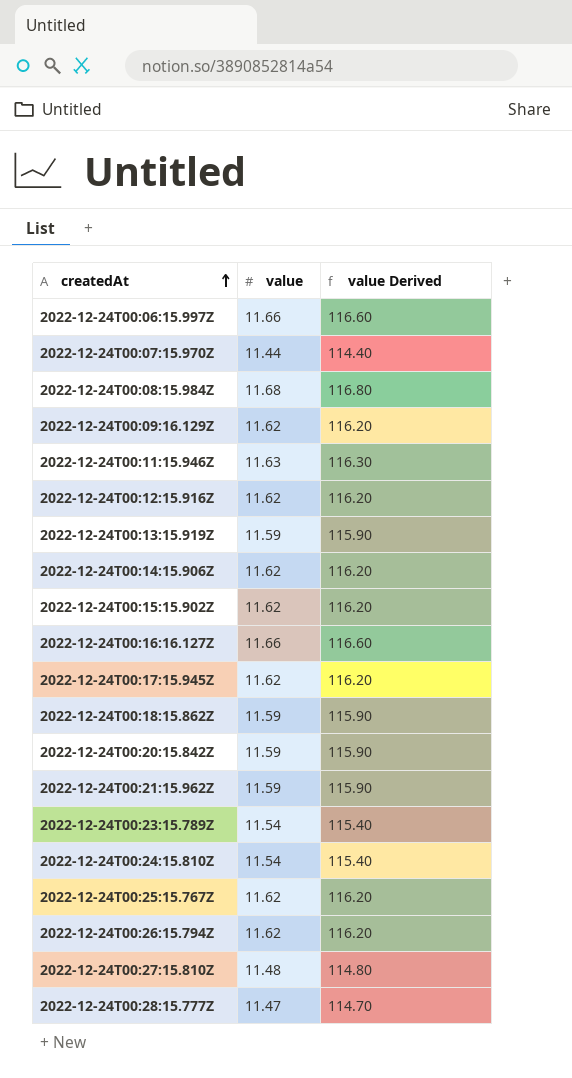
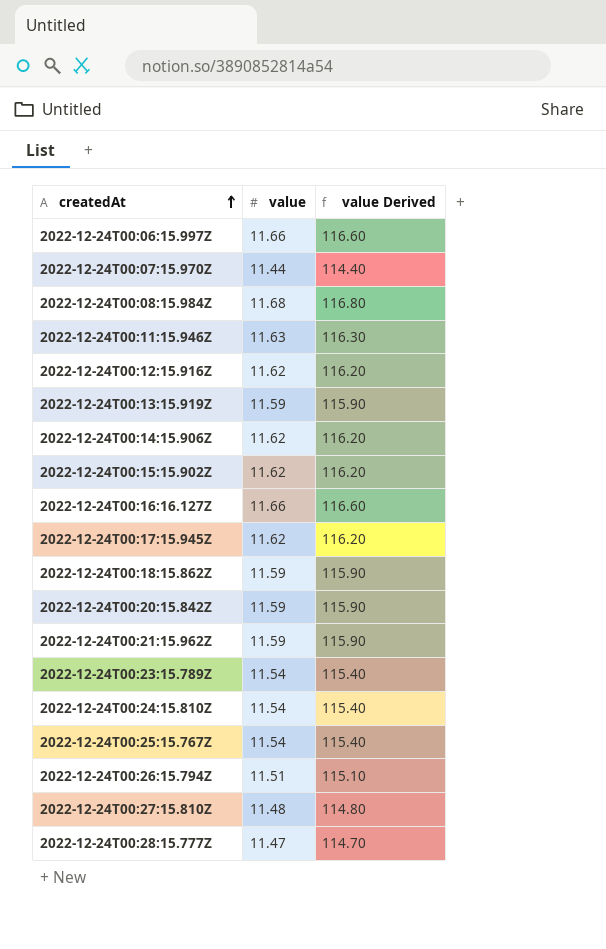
row 2022-12-24T00:09:16.129Z: 11.62 | 116.20 -> none
2022-12-24T00:25:15.767Z | value: 11.62 -> 11.54
2022-12-24T00:25:15.767Z | value Derived: 116.20 -> 115.40
2022-12-24T00:26:15.794Z | value: 11.62 -> 11.51
2022-12-24T00:26:15.794Z | value Derived: 116.20 -> 115.10

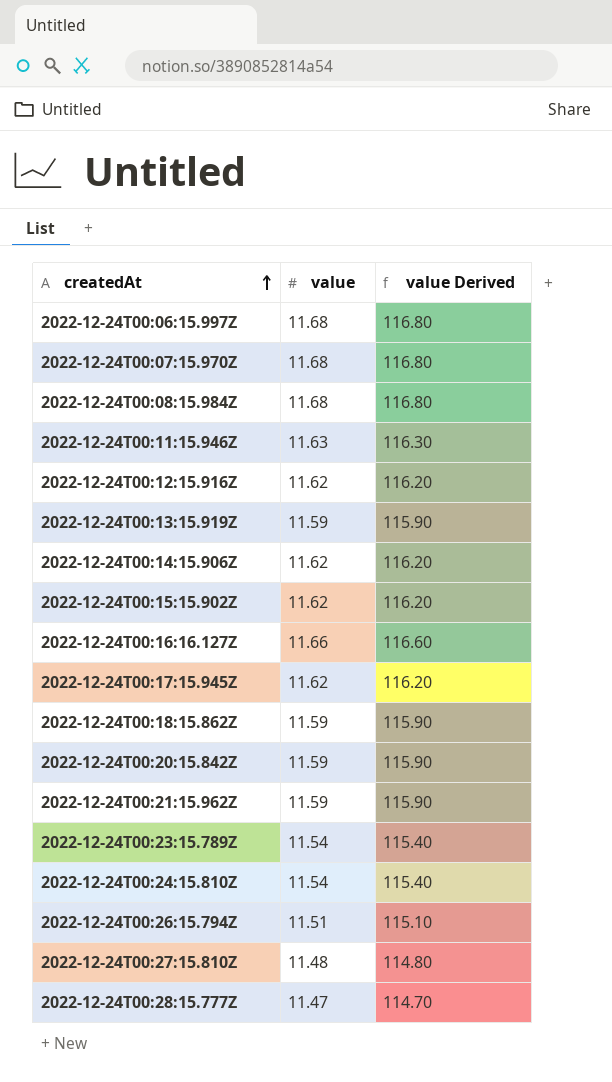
row 2022-12-24T00:25:15.767Z: 11.54 | 115.40 -> none
2022-12-24T00:06:15.997Z | value: 11.66 -> 11.68
2022-12-24T00:06:15.997Z | value Derived: 116.60 -> 116.80
2022-12-24T00:07:15.970Z | value: 11.44 -> 11.68
2022-12-24T00:07:15.970Z | value Derived: 114.40 -> 116.80

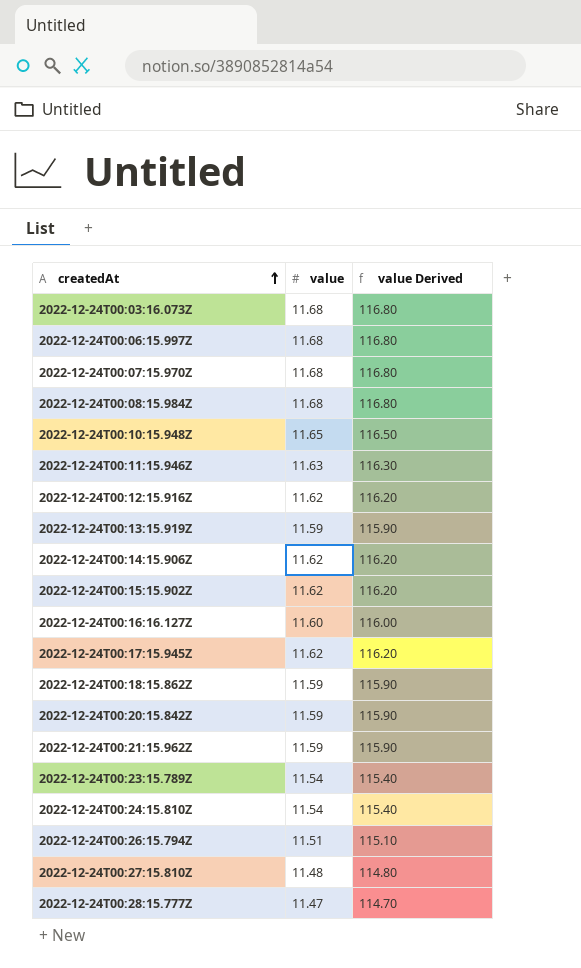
row 2022-12-24T00:03:16.073Z: none -> 11.68 | 116.80
row 2022-12-24T00:10:15.948Z: none -> 11.65 | 116.50
2022-12-24T00:16:16.127Z | value: 11.66 -> 11.60
2022-12-24T00:16:16.127Z | value Derived: 116.60 -> 116.00

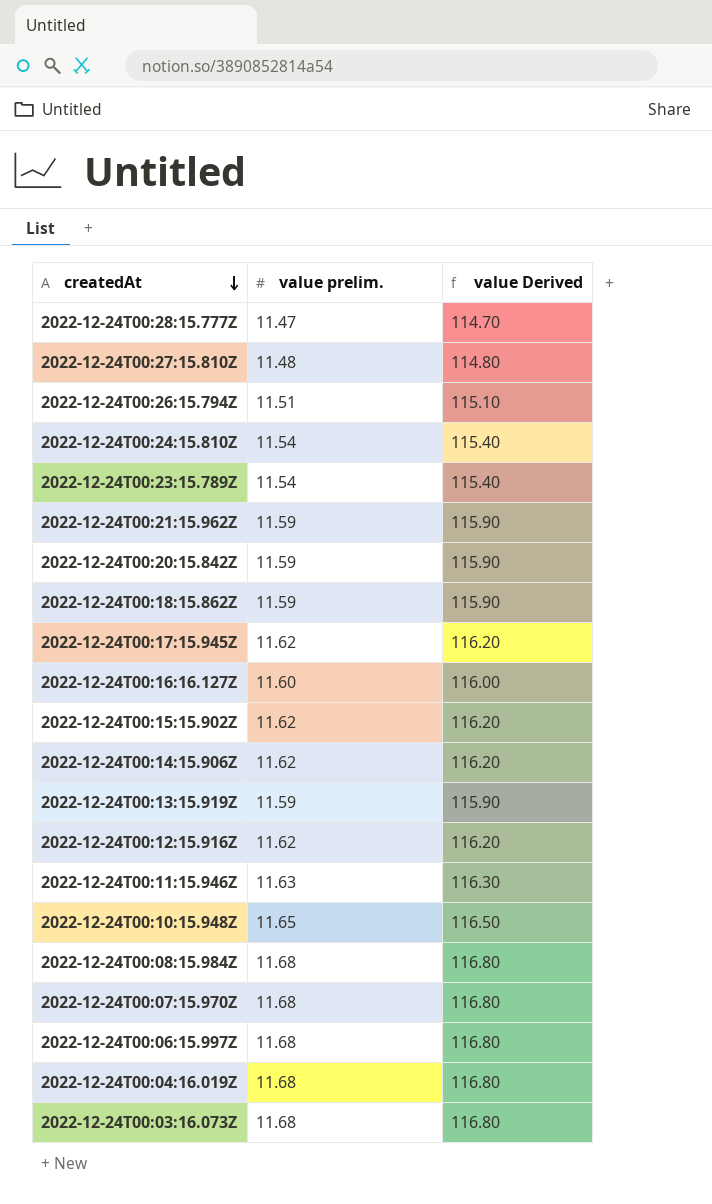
row order: createdAt ascending -> createdAt descending
column name: value -> value prelim.
row 2022-12-24T00:04:16.019Z: none -> 11.68 | 116.80

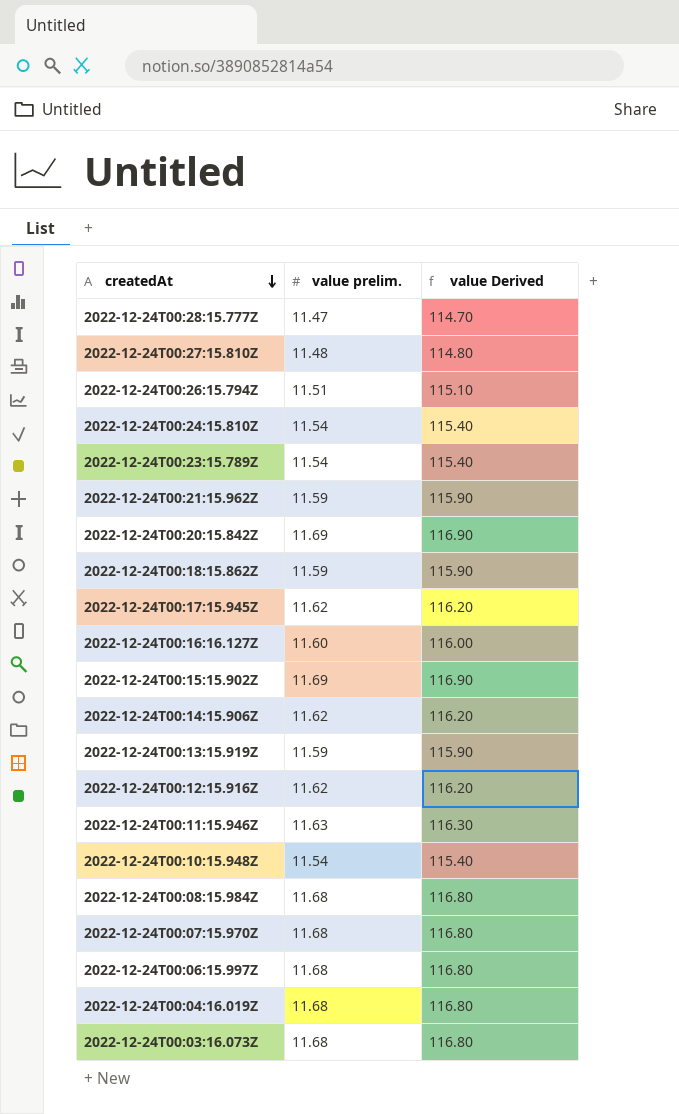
2022-12-24T00:20:15.842Z | value prelim.: 11.59 -> 11.69
2022-12-24T00:20:15.842Z | value Derived: 115.90 -> 116.90
2022-12-24T00:15:15.902Z | value prelim.: 11.62 -> 11.69
2022-12-24T00:15:15.902Z | value Derived: 116.20 -> 116.90
2022-12-24T00:10:15.948Z | value prelim.: 11.65 -> 11.54
2022-12-24T00:10:15.948Z | value Derived: 116.50 -> 115.40

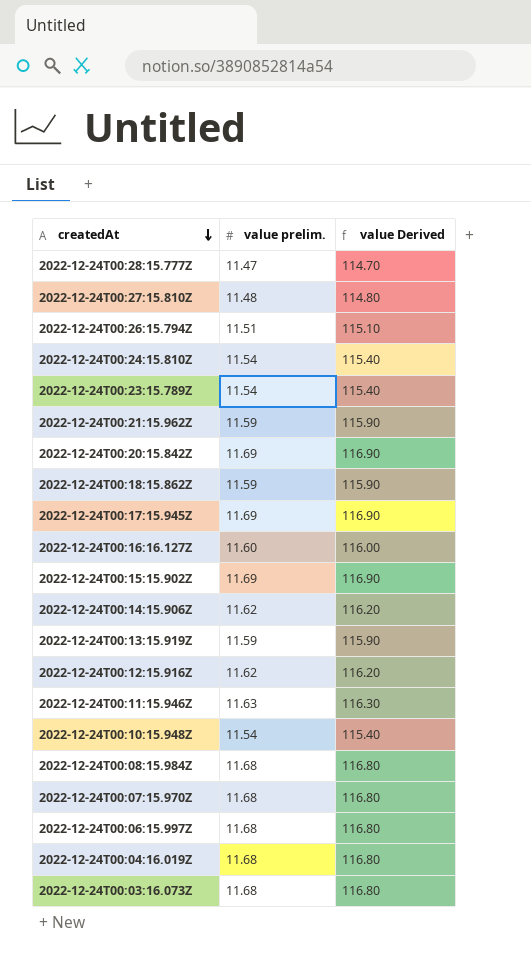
2022-12-24T00:17:15.945Z | value prelim.: 11.62 -> 11.69
2022-12-24T00:17:15.945Z | value Derived: 116.20 -> 116.90

